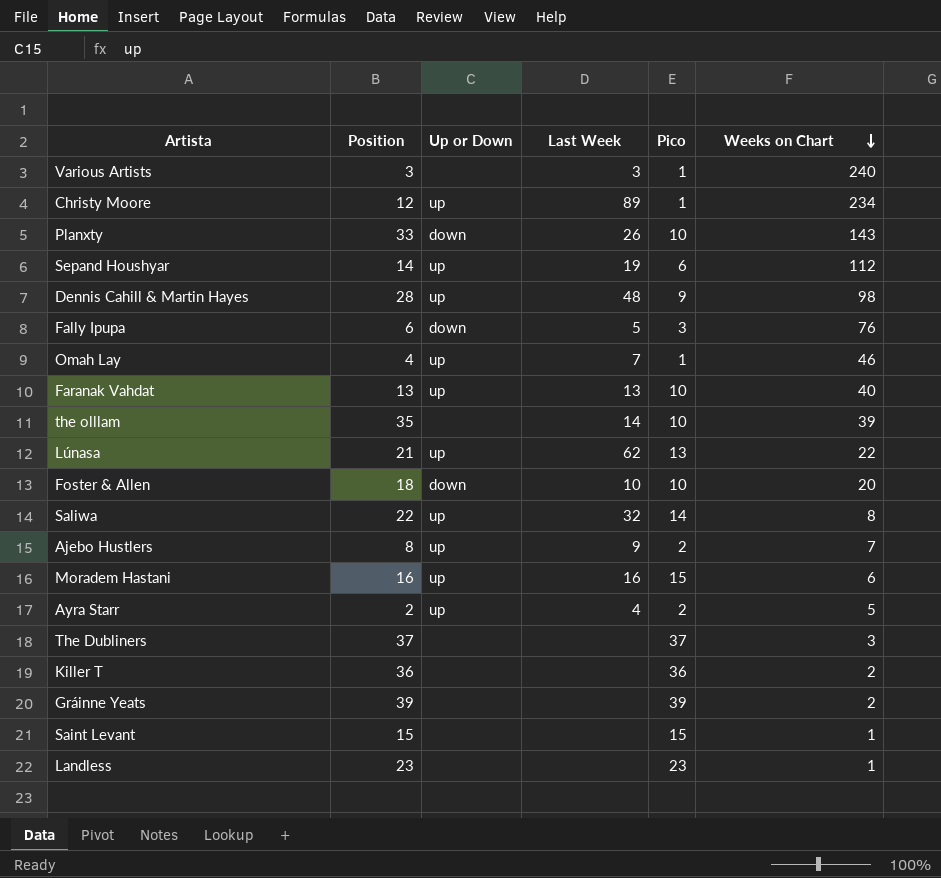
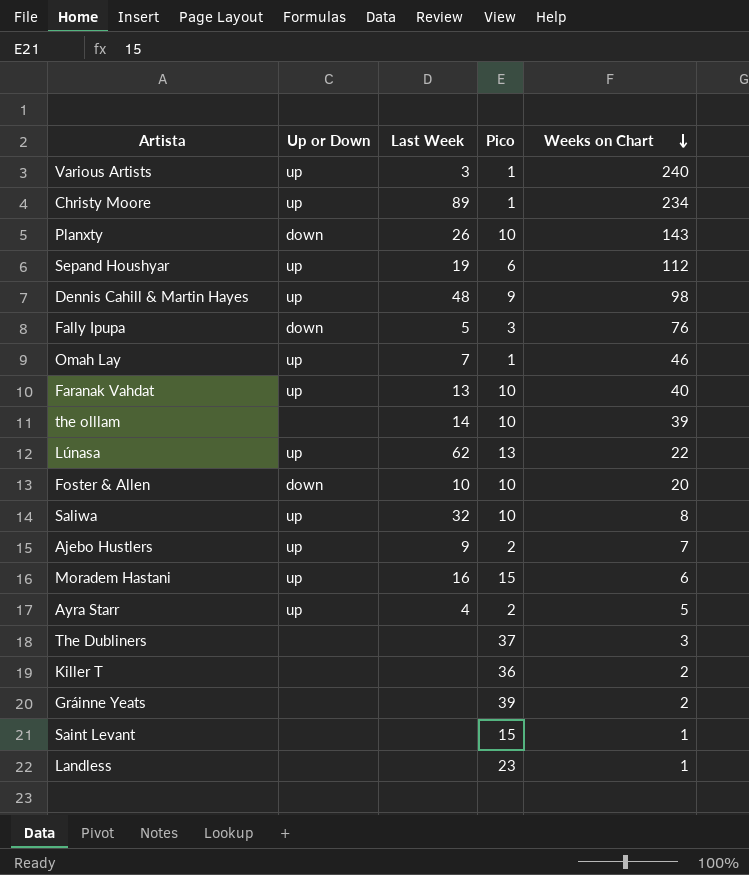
column Position | position: 2 -> none
Various Artists | Up or Down: none -> up
Saliwa | Pico: 14 -> 10

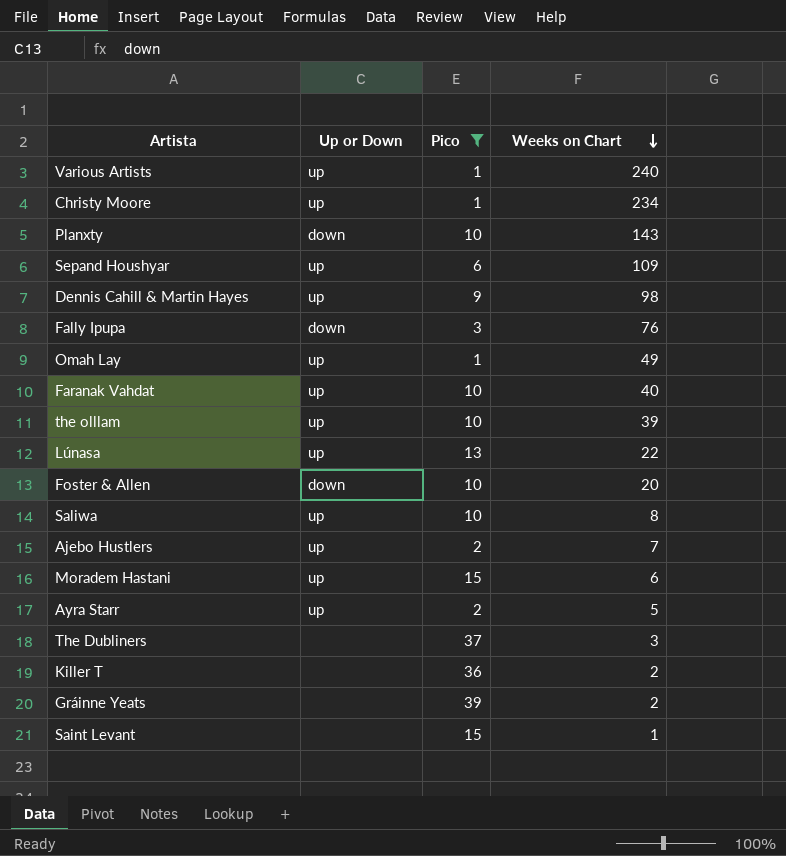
filter: none -> Pico != 23
column Last Week | position: 3 -> none
Sepand Houshyar | Weeks on Chart: 112 -> 109
Omah Lay | Weeks on Chart: 46 -> 49
the olllam | Up or Down: none -> up

